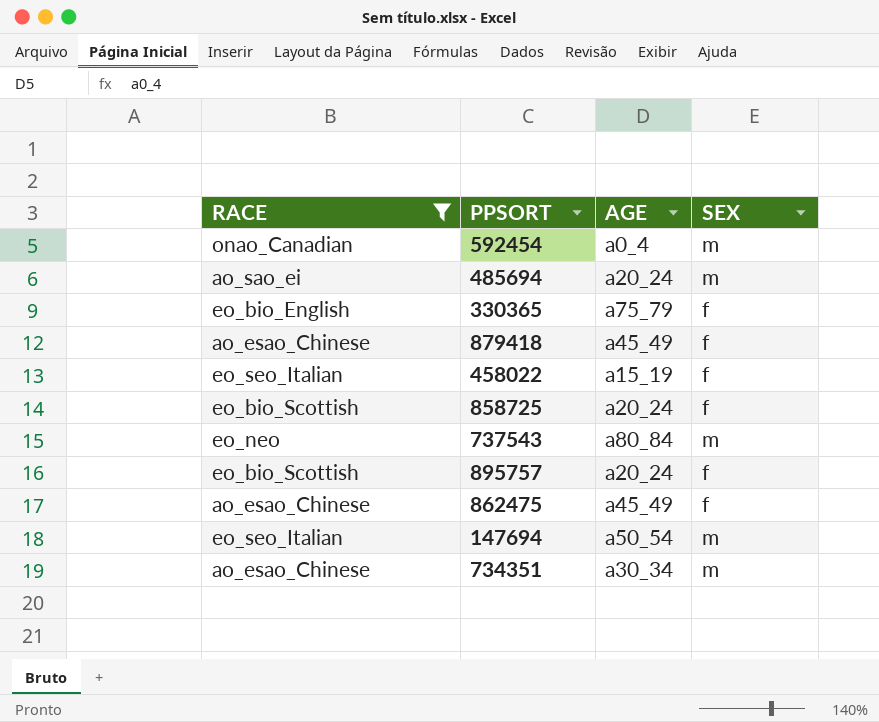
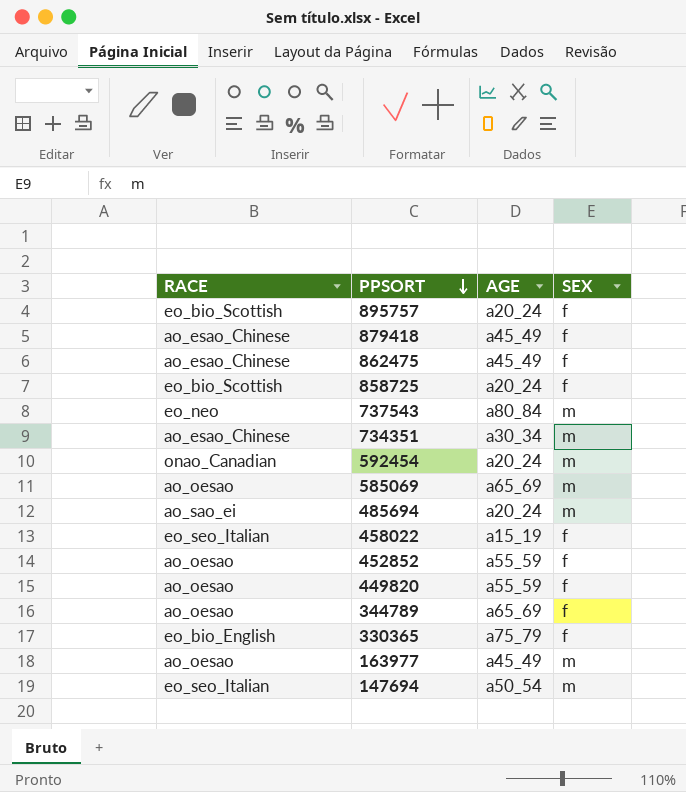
filter: RACE != ao_oesao -> none
row order: none -> PPSORT descending
592454 | AGE: a0_4 -> a20_24

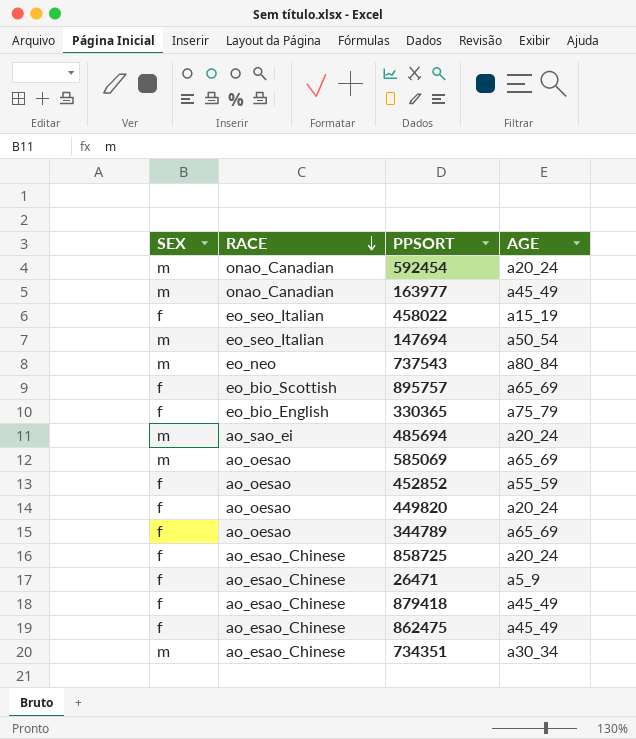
row order: PPSORT descending -> RACE descending
column SEX | position: 4 -> 1
163977 | RACE: ao_oesao -> onao_Canadian
895757 | AGE: a20_24 -> a65_69
449820 | AGE: a55_59 -> a20_24
858725 | RACE: eo_bio_Scottish -> ao_esao_Chinese
row 26471: none -> f | ao_esao_Chinese | a5_9

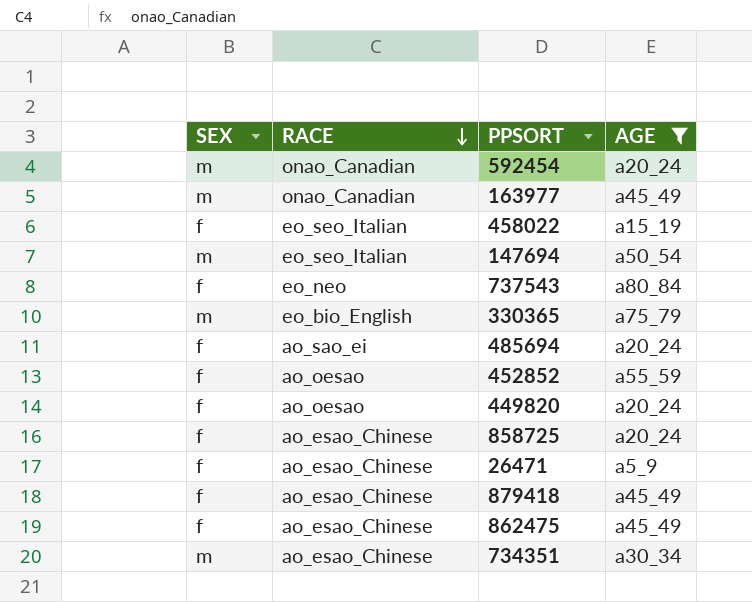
filter: none -> AGE != a65_69
737543 | SEX: m -> f
330365 | SEX: f -> m
485694 | SEX: m -> f

